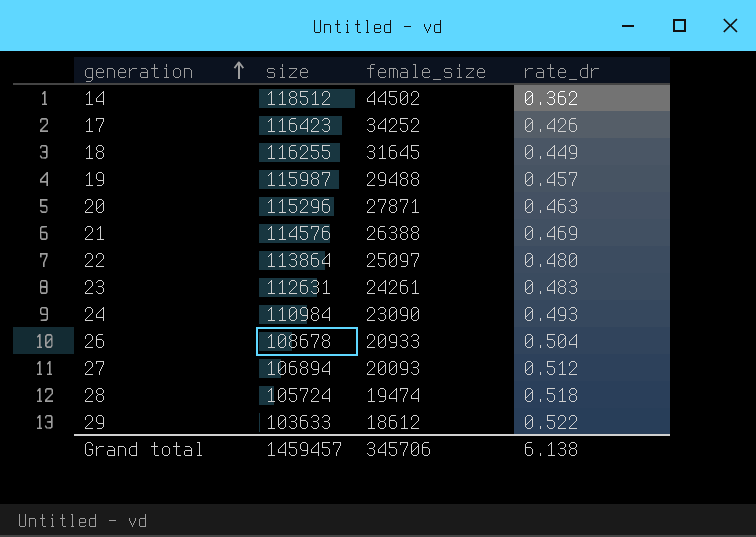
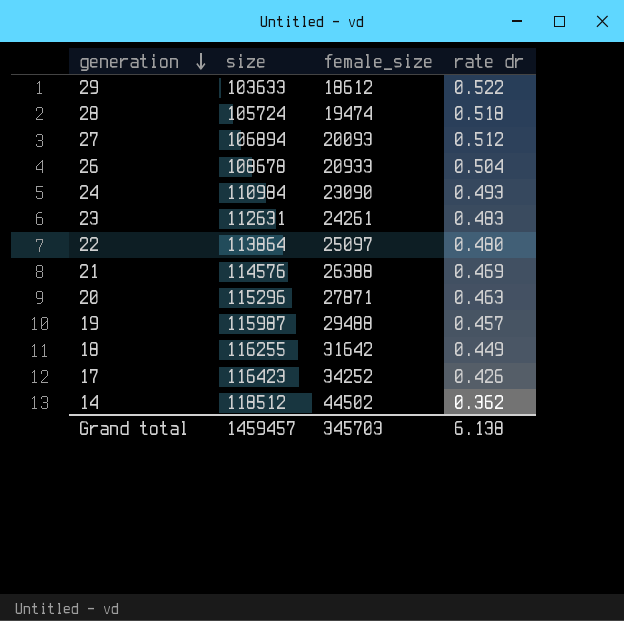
row order: generation ascending -> generation descending
column name: rate_dr -> rate dr
18 | female_size: 31645 -> 31642
Grand total | female_size: 345706 -> 345703

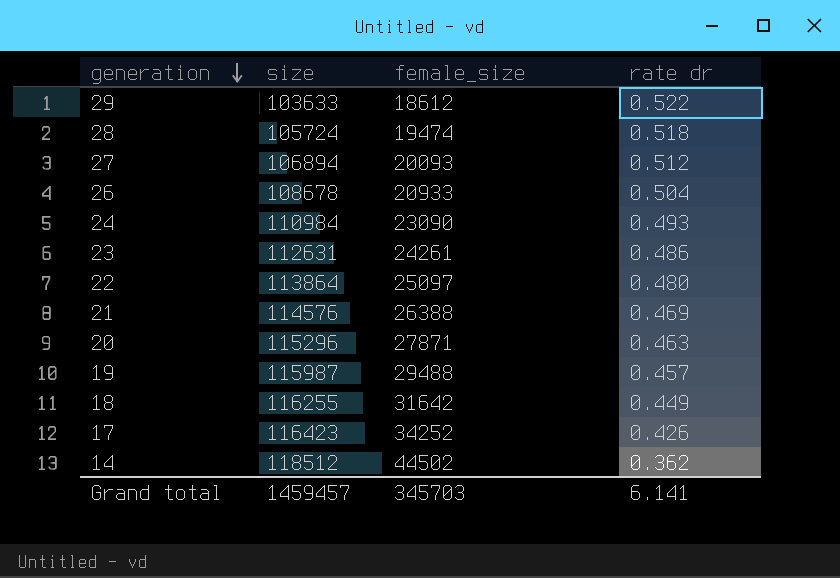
23 | rate dr: 0.483 -> 0.486
Grand total | rate dr: 6.138 -> 6.141

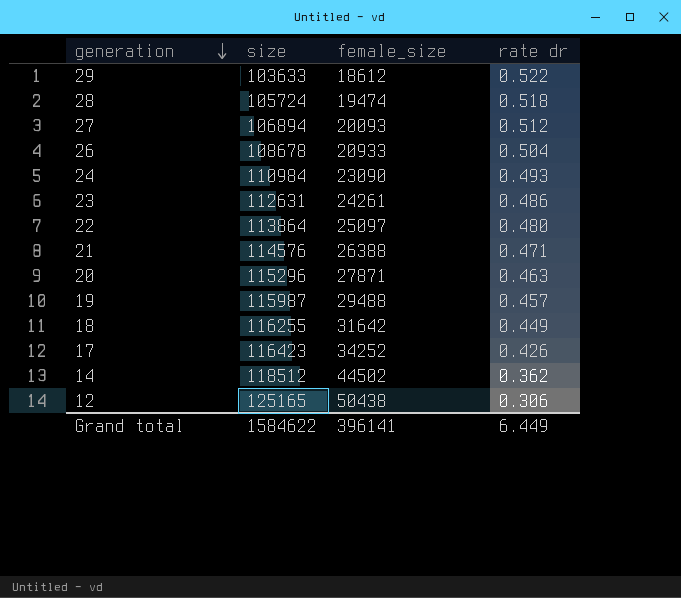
21 | rate dr: 0.469 -> 0.471
row 12: none -> 125165 | 50438 | 0.306
Grand total | size: 1459457 -> 1584622
Grand total | female_size: 345703 -> 396141
Grand total | rate dr: 6.141 -> 6.449

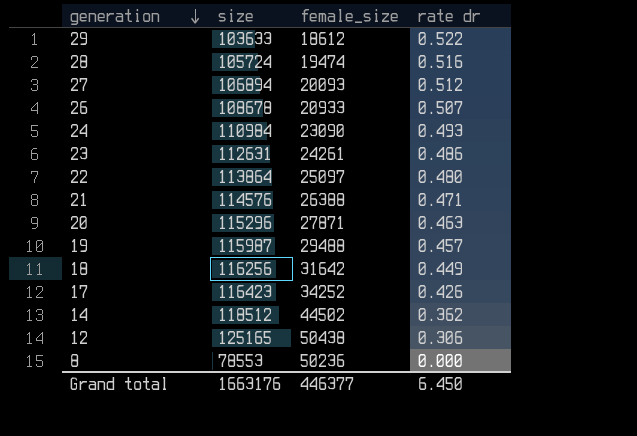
28 | rate dr: 0.518 -> 0.516
26 | rate dr: 0.504 -> 0.507
18 | size: 116255 -> 116256
row 8: none -> 78553 | 50236 | 0.000
Grand total | size: 1584622 -> 1663176
Grand total | female_size: 396141 -> 446377
Grand total | rate dr: 6.449 -> 6.450

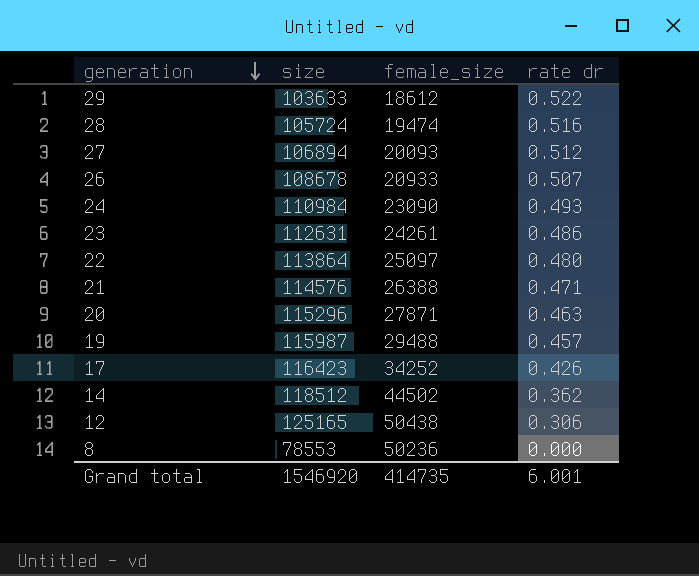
row 18: 116256 | 31642 | 0.449 -> none
Grand total | size: 1663176 -> 1546920
Grand total | female_size: 446377 -> 414735
Grand total | rate dr: 6.450 -> 6.001

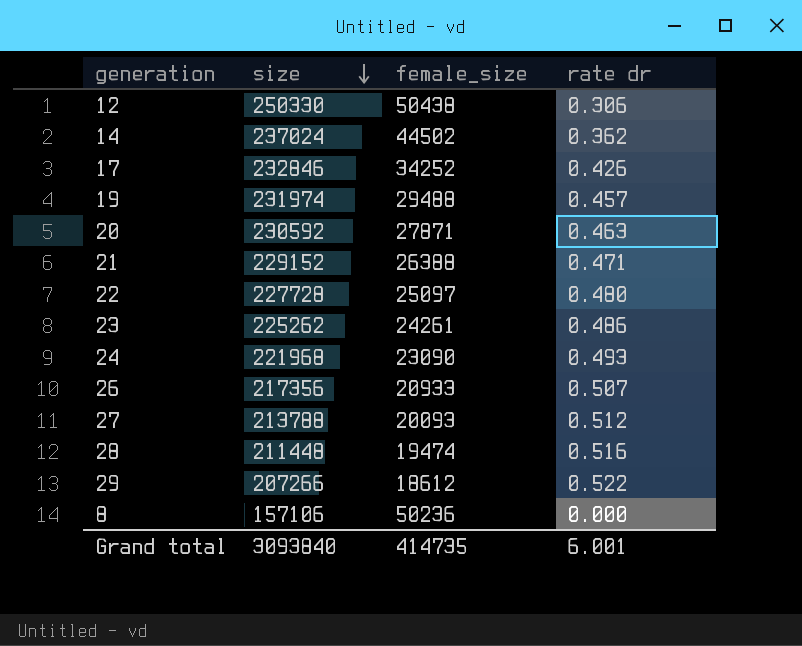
row order: generation descending -> size descending
12 | size: 125165 -> 250330
14 | size: 118512 -> 237024
17 | size: 116423 -> 232846
19 | size: 115987 -> 231974
20 | size: 115296 -> 230592
21 | size: 114576 -> 229152
22 | size: 113864 -> 227728
23 | size: 112631 -> 225262
24 | size: 110984 -> 221968
26 | size: 108678 -> 217356
27 | size: 106894 -> 213788
28 | size: 105724 -> 211448
29 | size: 103633 -> 207266
8 | size: 78553 -> 157106
Grand total | size: 1546920 -> 3093840

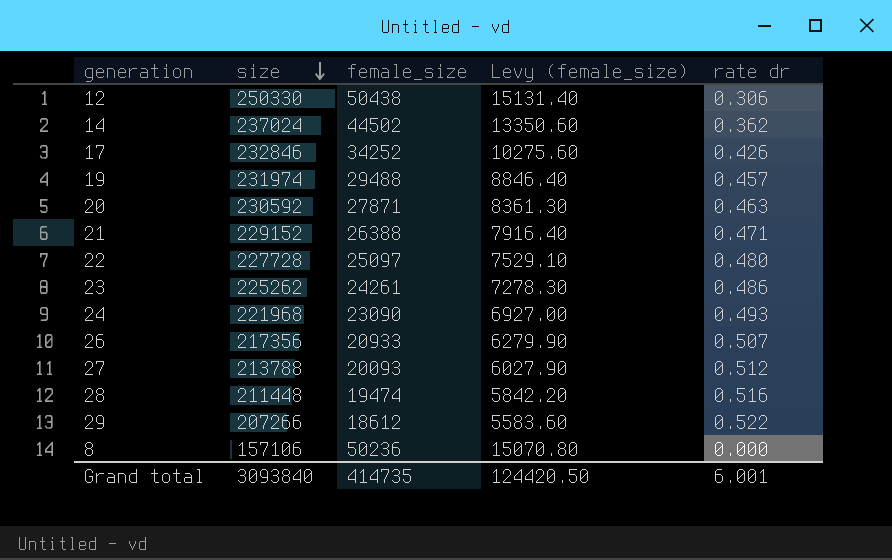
column Levy (female_size) | formula: none -> [female_size] * 0.3

